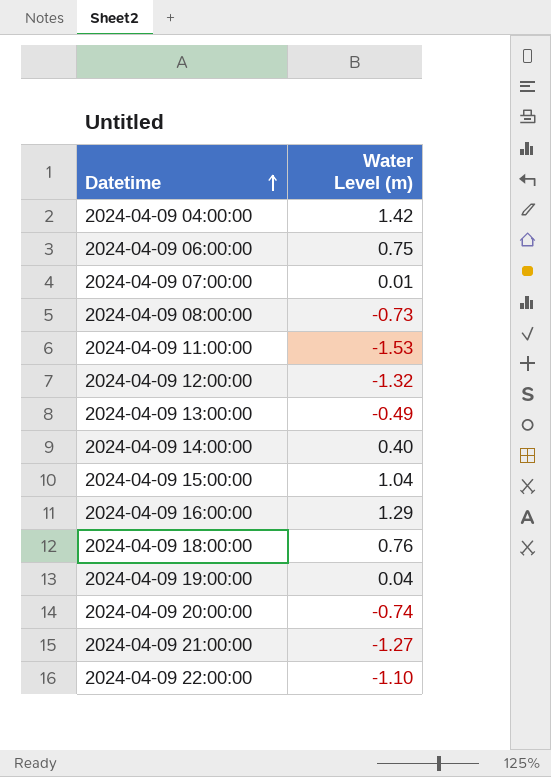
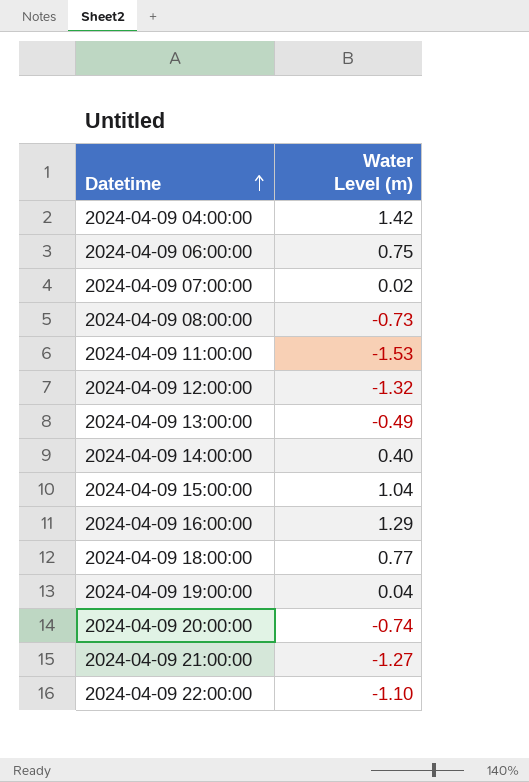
2024-04-09 07:00:00 | Water Level (m): 0.01 -> 0.02
2024-04-09 18:00:00 | Water Level (m): 0.76 -> 0.77

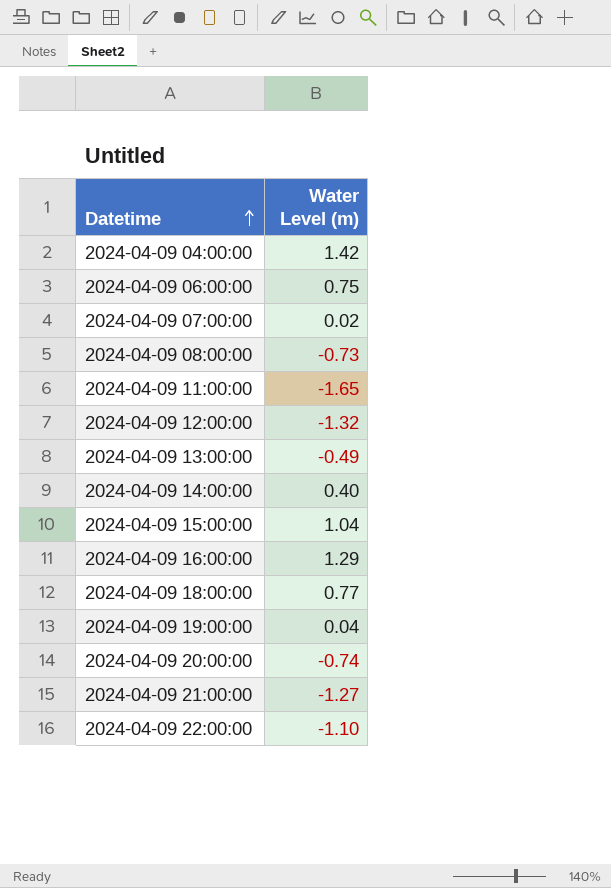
2024-04-09 11:00:00 | Water Level (m): -1.53 -> -1.65

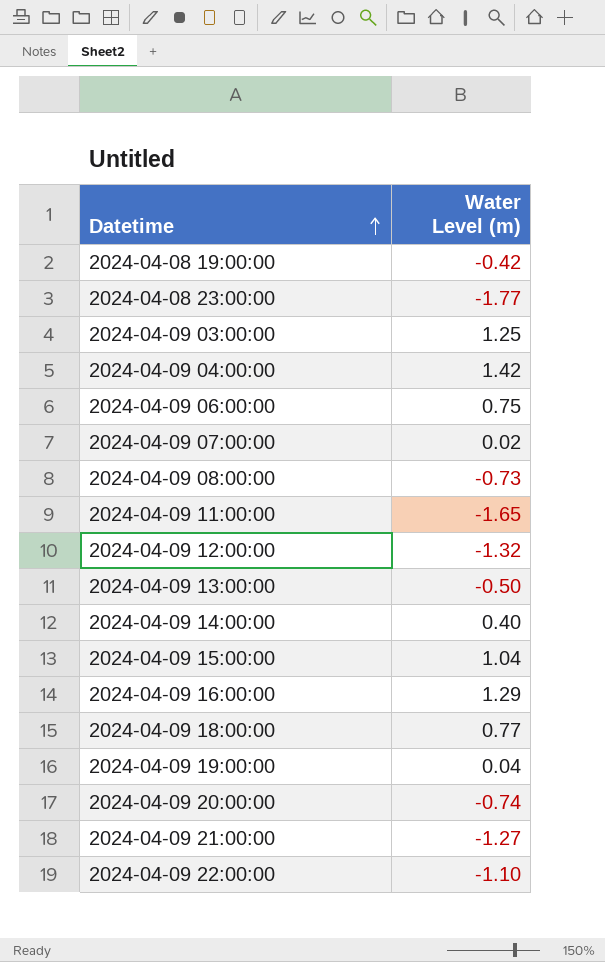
row 2024-04-08 19:00:00: none -> -0.42
row 2024-04-08 23:00:00: none -> -1.77
row 2024-04-09 03:00:00: none -> 1.25
2024-04-09 13:00:00 | Water Level (m): -0.49 -> -0.50

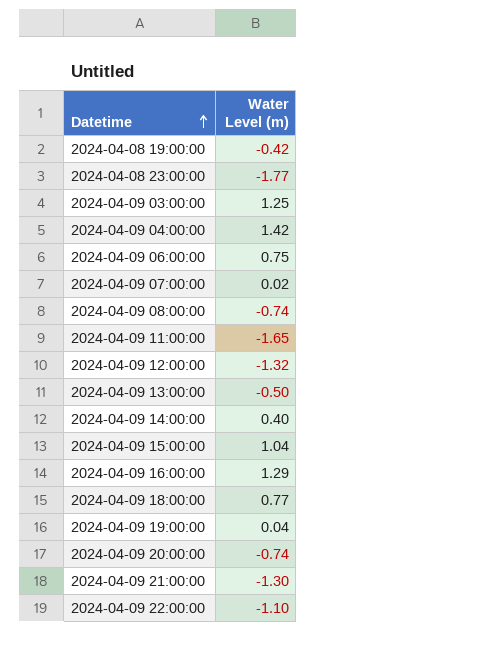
2024-04-09 08:00:00 | Water Level (m): -0.73 -> -0.74
2024-04-09 21:00:00 | Water Level (m): -1.27 -> -1.30

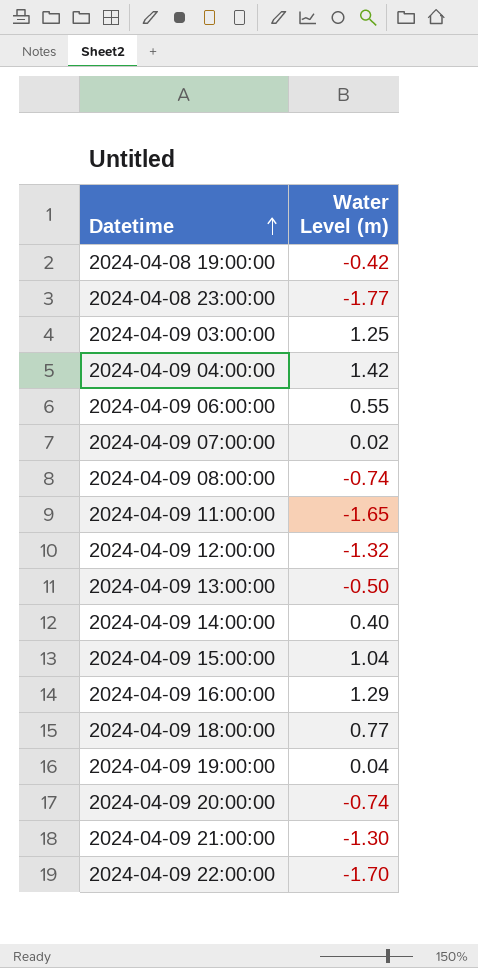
2024-04-09 06:00:00 | Water Level (m): 0.75 -> 0.55
2024-04-09 22:00:00 | Water Level (m): -1.10 -> -1.70

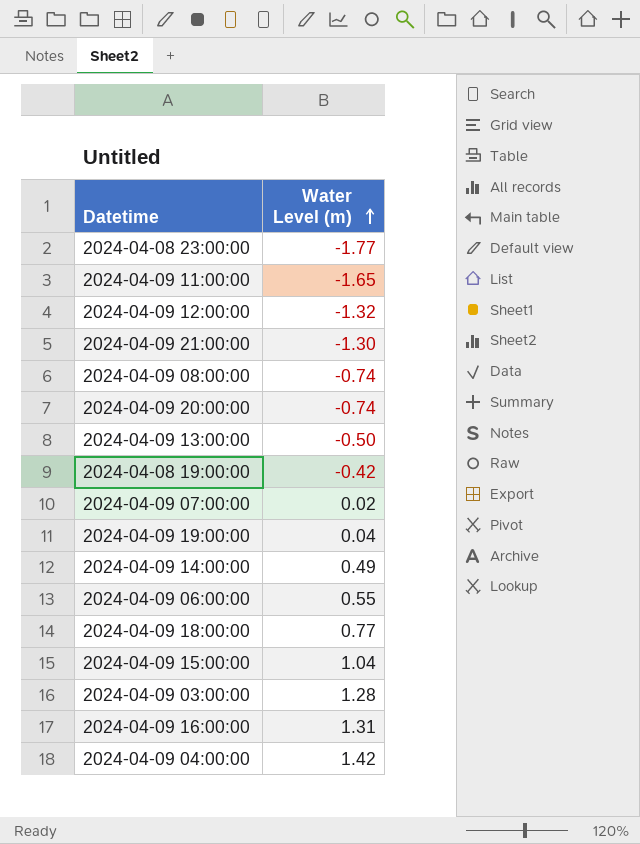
row order: Datetime ascending -> Water Level (m) ascending
row 2024-04-09 22:00:00: -1.70 -> none
2024-04-09 14:00:00 | Water Level (m): 0.40 -> 0.49
2024-04-09 03:00:00 | Water Level (m): 1.25 -> 1.28
2024-04-09 16:00:00 | Water Level (m): 1.29 -> 1.31

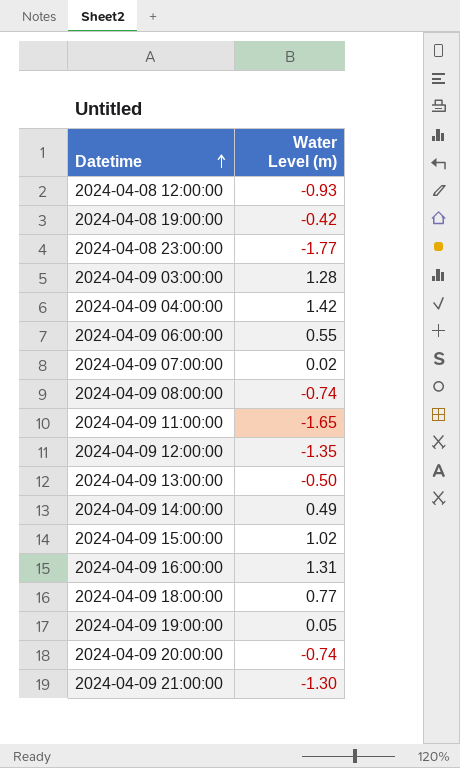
row order: Water Level (m) ascending -> Datetime ascending
row 2024-04-08 12:00:00: none -> -0.93
2024-04-09 12:00:00 | Water Level (m): -1.32 -> -1.35
2024-04-09 15:00:00 | Water Level (m): 1.04 -> 1.02
2024-04-09 19:00:00 | Water Level (m): 0.04 -> 0.05

